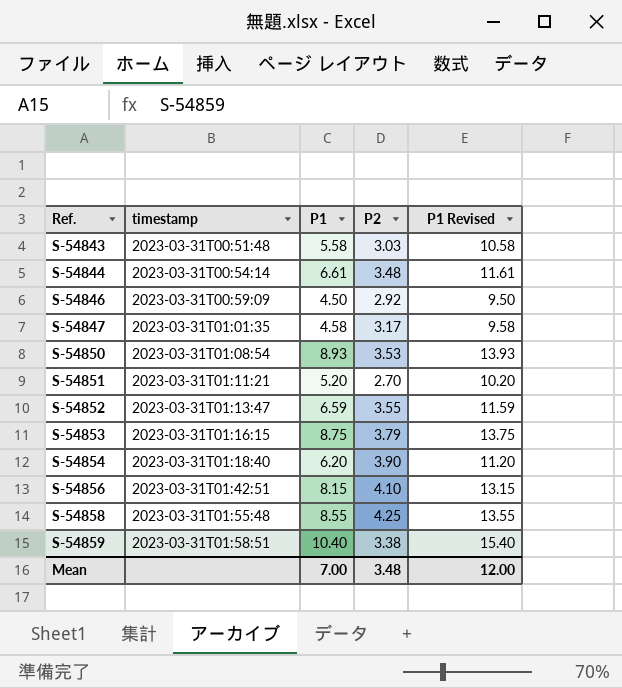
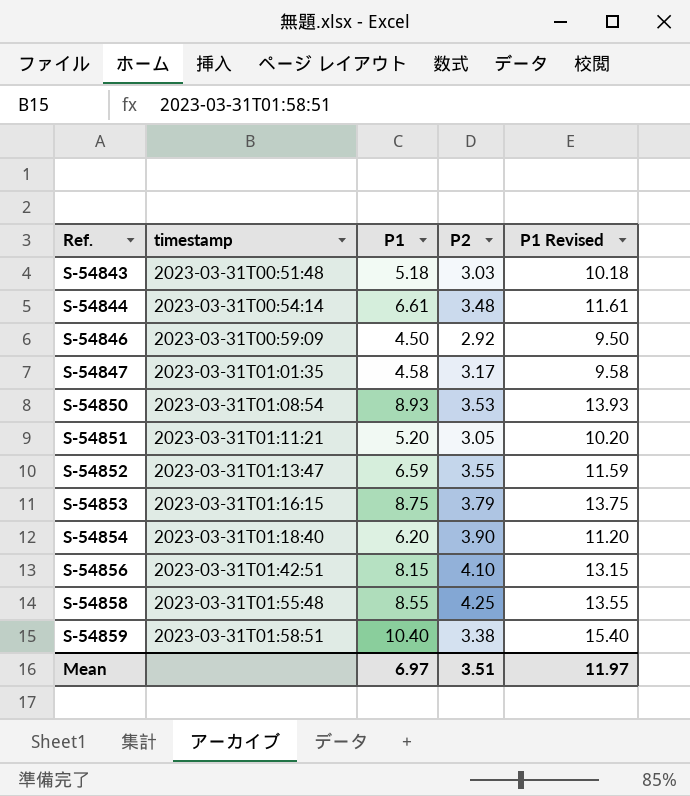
S-54843 | P1: 5.58 -> 5.18
S-54843 | P1 Revised: 10.58 -> 10.18
S-54851 | P2: 2.70 -> 3.05
Mean | P1: 7.00 -> 6.97
Mean | P2: 3.48 -> 3.51
Mean | P1 Revised: 12.00 -> 11.97

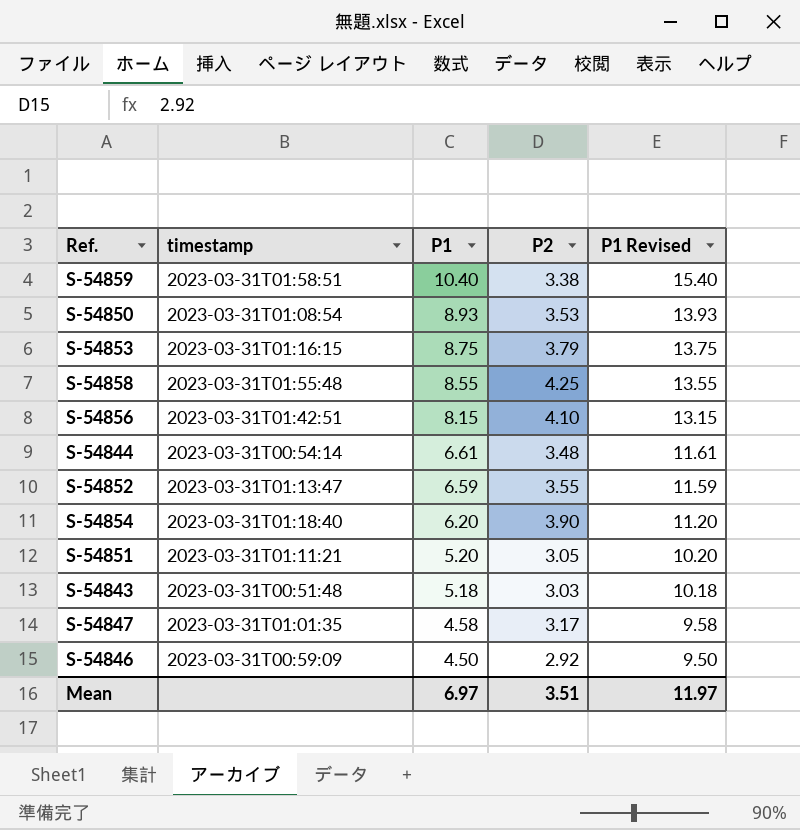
row order: Ref. ascending -> P1 descending

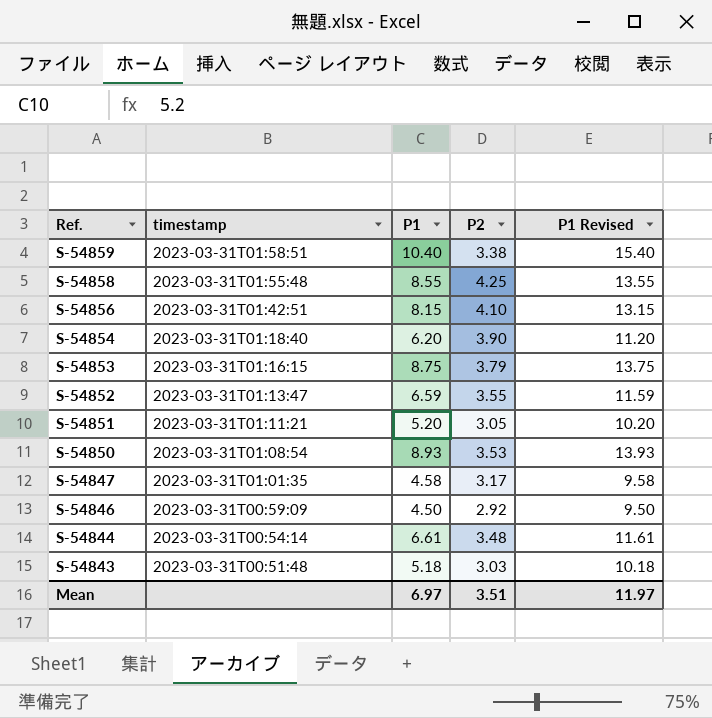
row order: P1 descending -> Ref. descending

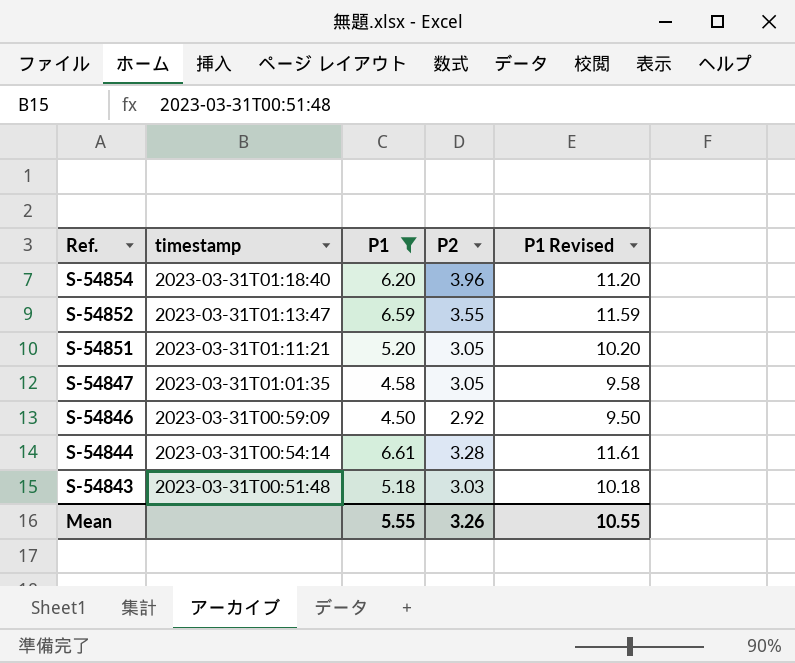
filter: none -> P1 <= 6.61
S-54854 | P2: 3.90 -> 3.96
S-54847 | P2: 3.17 -> 3.05
S-54844 | P2: 3.48 -> 3.28
Mean | P1: 6.97 -> 5.55
Mean | P2: 3.51 -> 3.26
Mean | P1 Revised: 11.97 -> 10.55

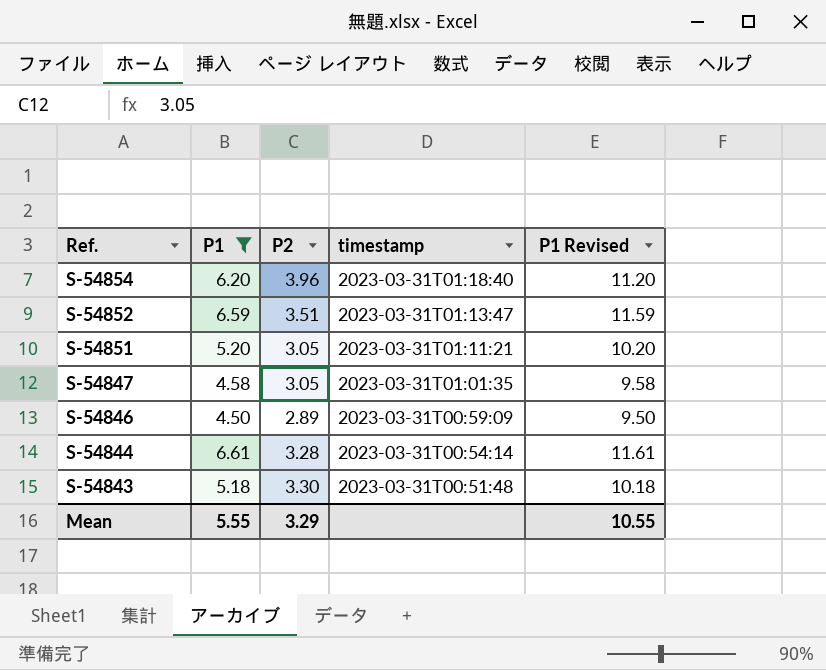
column timestamp | position: 2 -> 4
S-54852 | P2: 3.55 -> 3.51
S-54846 | P2: 2.92 -> 2.89
S-54843 | P2: 3.03 -> 3.30
Mean | P2: 3.26 -> 3.29

